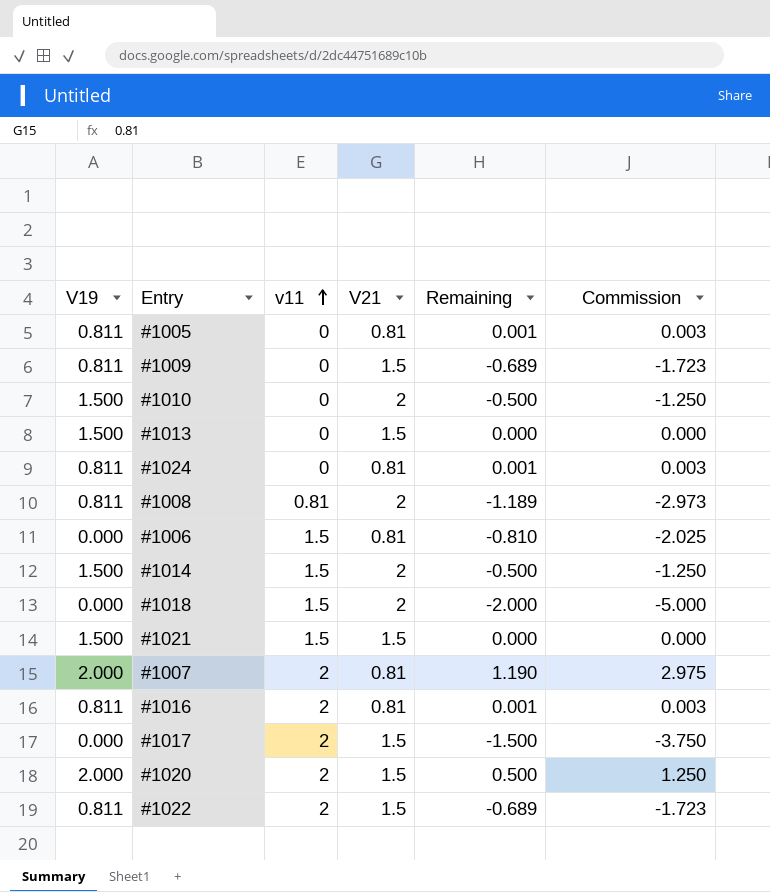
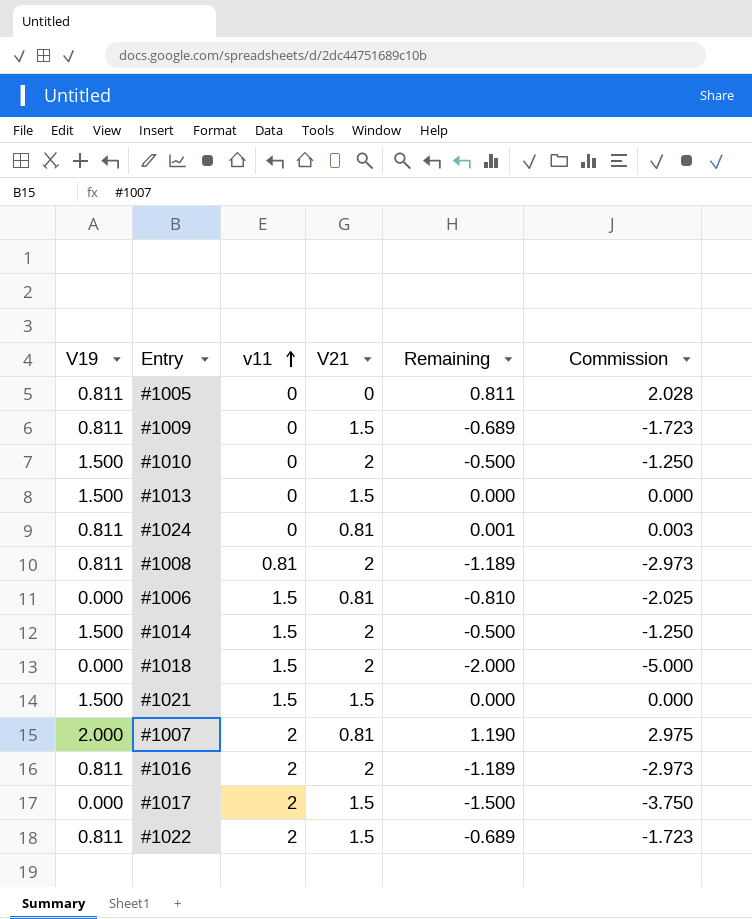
row #1020: 2.000 | 2 | 1.5 | 0.500 | 1.250 -> none
#1005 | V21: 0.81 -> 0
#1005 | Remaining: 0.001 -> 0.811
#1005 | Commission: 0.003 -> 2.028
#1016 | V21: 0.81 -> 2
#1016 | Remaining: 0.001 -> -1.189
#1016 | Commission: 0.003 -> -2.973

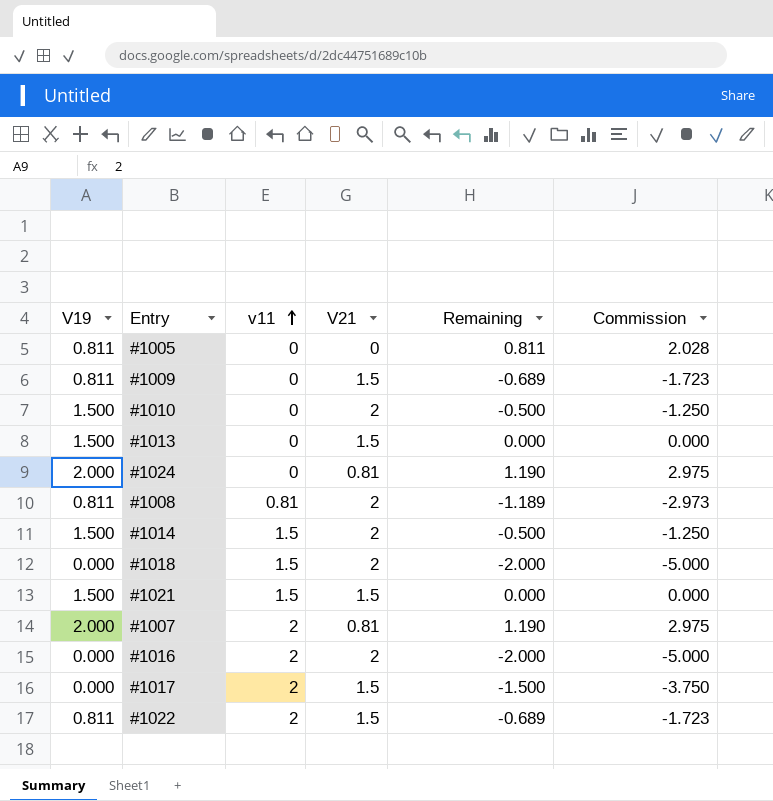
row #1006: 0.000 | 1.5 | 0.81 | -0.810 | -2.025 -> none
#1024 | V19: 0.811 -> 2.000
#1024 | Remaining: 0.001 -> 1.190
#1024 | Commission: 0.003 -> 2.975
#1016 | V19: 0.811 -> 0.000
#1016 | Remaining: -1.189 -> -2.000
#1016 | Commission: -2.973 -> -5.000

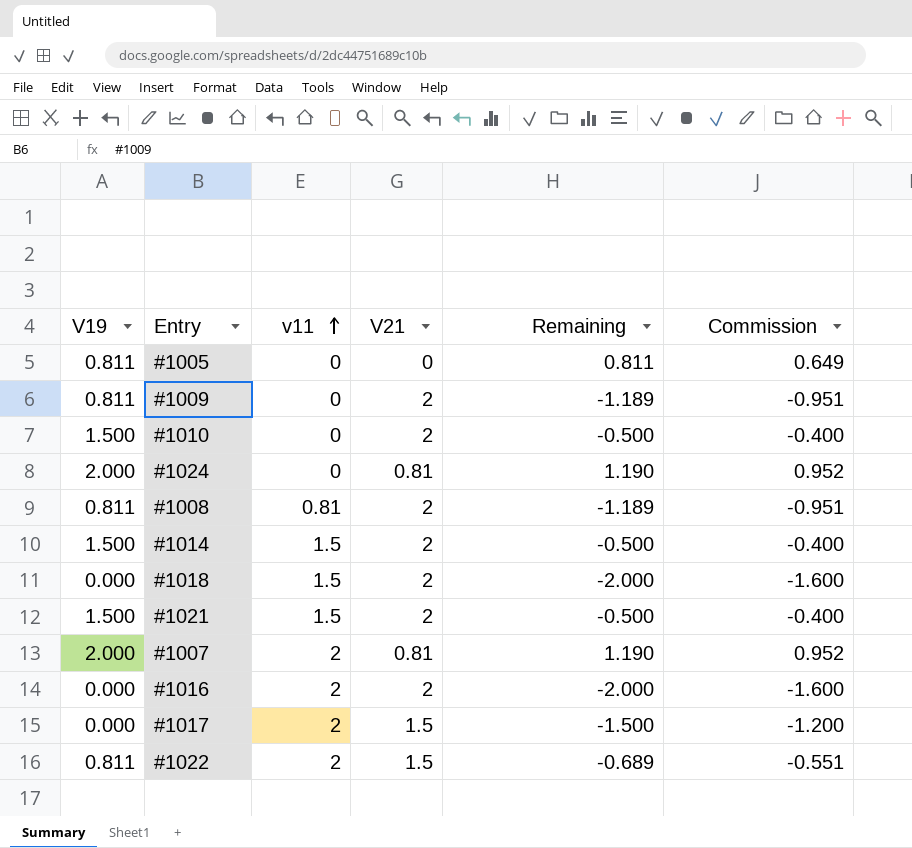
column Commission | formula: [Remaining] * 2.5 -> [Remaining] * 0.8
row #1013: 1.500 | 0 | 1.5 | 0.000 | 0.000 -> none
#1009 | V21: 1.5 -> 2
#1009 | Remaining: -0.689 -> -1.189
#1021 | V21: 1.5 -> 2
#1021 | Remaining: 0.000 -> -0.500

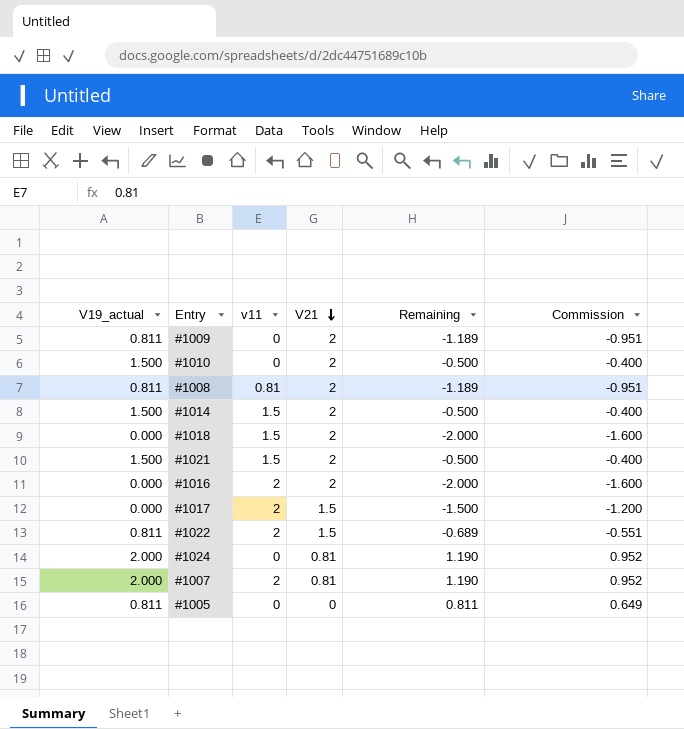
row order: v11 ascending -> V21 descending
column name: V19 -> V19_actual

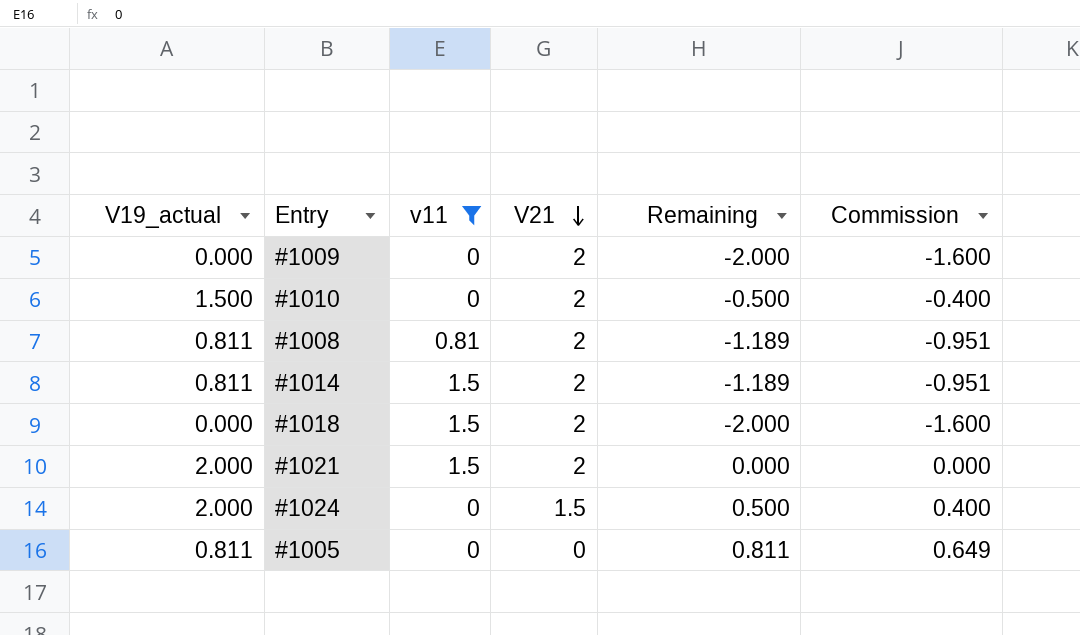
filter: none -> v11 != 2
#1009 | V19_actual: 0.811 -> 0.000
#1009 | Remaining: -1.189 -> -2.000
#1009 | Commission: -0.951 -> -1.600
#1014 | V19_actual: 1.500 -> 0.811
#1014 | Remaining: -0.500 -> -1.189
#1014 | Commission: -0.400 -> -0.951
#1021 | V19_actual: 1.500 -> 2.000
#1021 | Remaining: -0.500 -> 0.000
#1021 | Commission: -0.400 -> 0.000
#1024 | V21: 0.81 -> 1.5
#1024 | Remaining: 1.190 -> 0.500
#1024 | Commission: 0.952 -> 0.400

